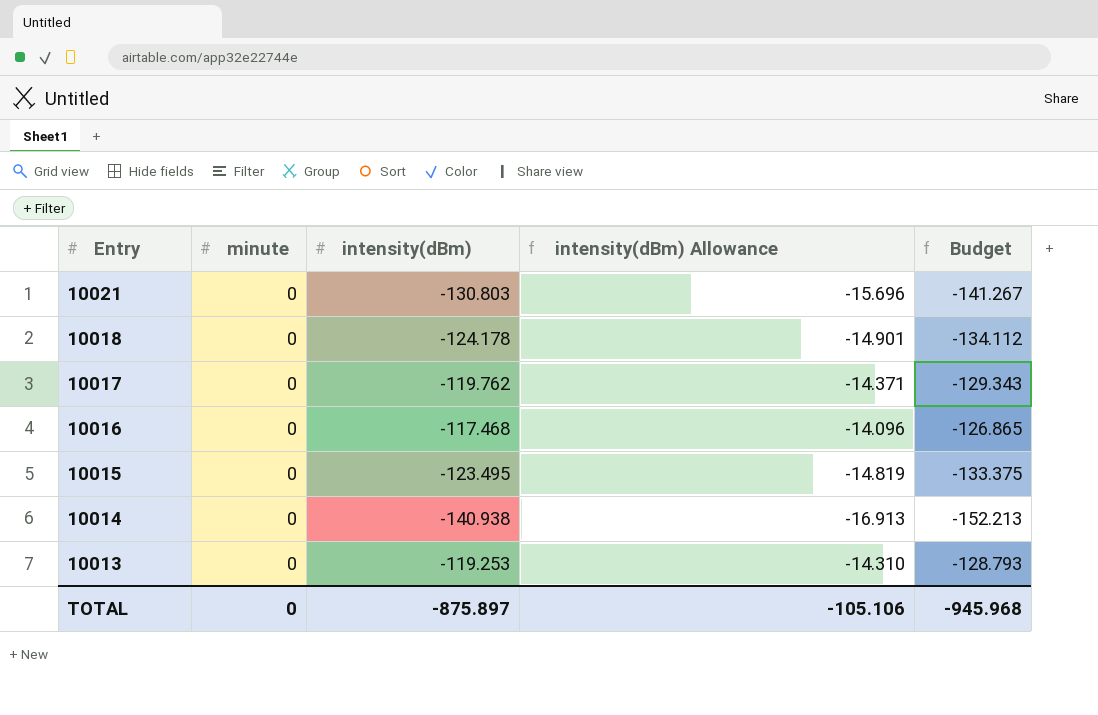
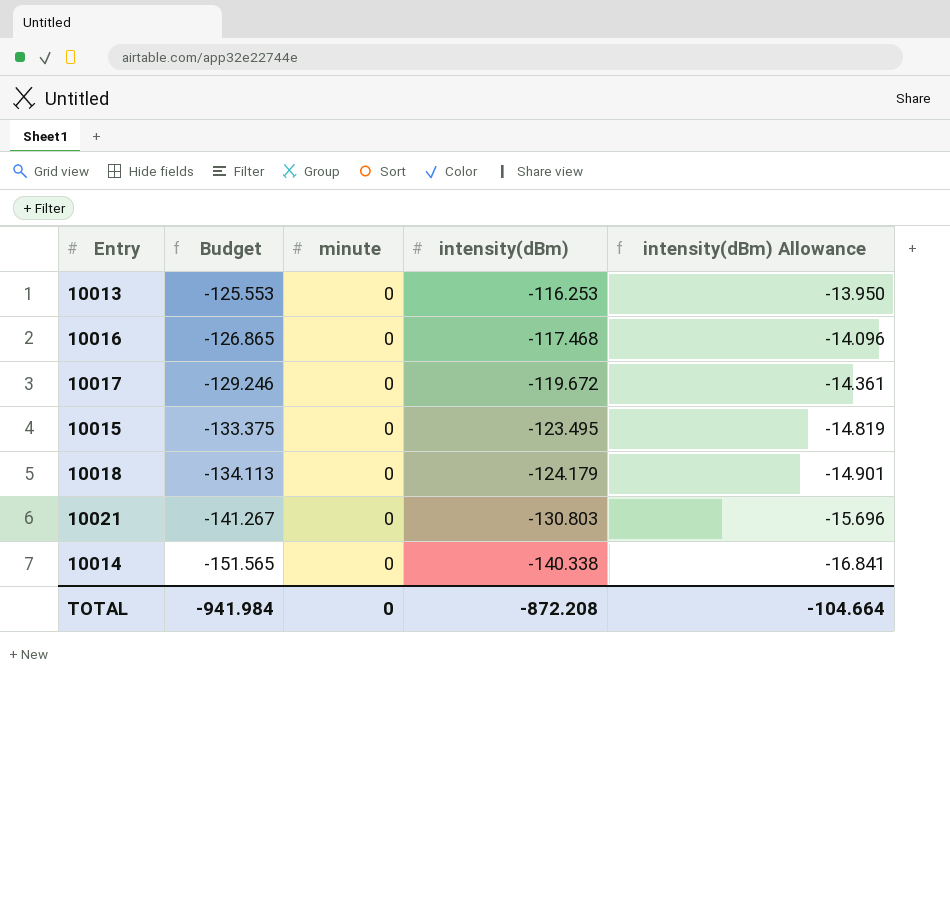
row order: Entry descending -> Budget descending
column Budget | position: 5 -> 2
10013 | Budget: -128.793 -> -125.553
10013 | intensity(dBm): -119.253 -> -116.253
10013 | intensity(dBm) Allowance: -14.310 -> -13.950
10017 | Budget: -129.343 -> -129.246
10017 | intensity(dBm): -119.762 -> -119.672
10017 | intensity(dBm) Allowance: -14.371 -> -14.361
10018 | Budget: -134.112 -> -134.113
10018 | intensity(dBm): -124.178 -> -124.179
10014 | Budget: -152.213 -> -151.565
10014 | intensity(dBm): -140.938 -> -140.338
10014 | intensity(dBm) Allowance: -16.913 -> -16.841
TOTAL | Budget: -945.968 -> -941.984
TOTAL | intensity(dBm): -875.897 -> -872.208
TOTAL | intensity(dBm) Allowance: -105.106 -> -104.664

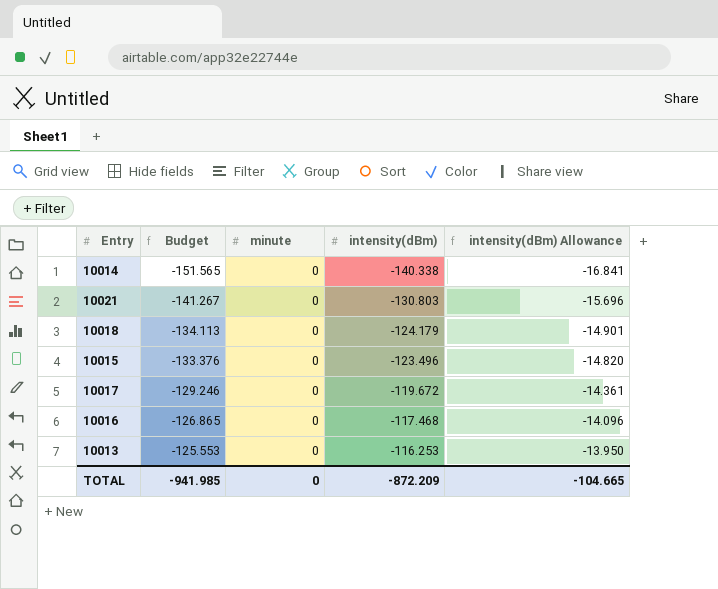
row order: Budget descending -> Budget ascending
10015 | Budget: -133.375 -> -133.376
10015 | intensity(dBm): -123.495 -> -123.496
10015 | intensity(dBm) Allowance: -14.819 -> -14.820
TOTAL | Budget: -941.984 -> -941.985
TOTAL | intensity(dBm): -872.208 -> -872.209
TOTAL | intensity(dBm) Allowance: -104.664 -> -104.665

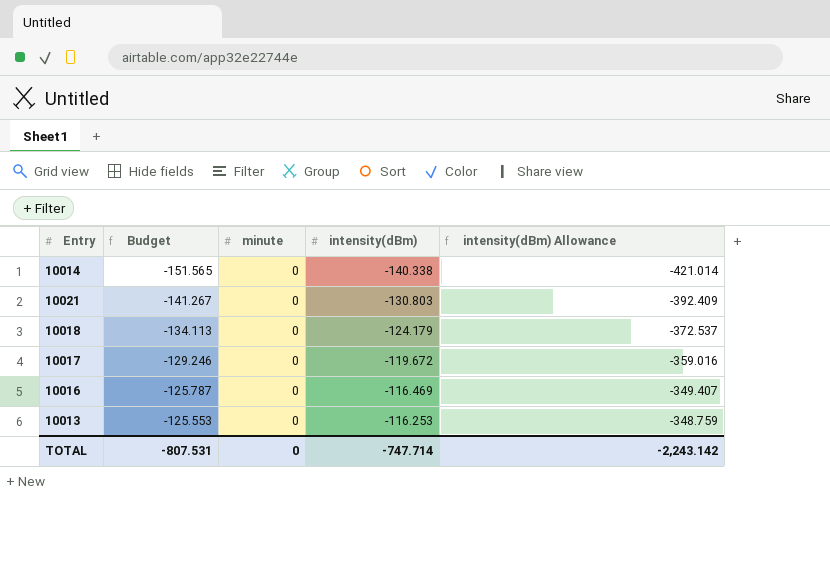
column intensity(dBm) Allowance | formula: [intensity(dBm)] * 0.12 -> [intensity(dBm)] * 3
row 10015: -133.376 | 0 | -123.496 | -14.820 -> none
10016 | Budget: -126.865 -> -125.787
10016 | intensity(dBm): -117.468 -> -116.469
TOTAL | Budget: -941.985 -> -807.531
TOTAL | intensity(dBm): -872.209 -> -747.714
TOTAL | intensity(dBm) Allowance: -104.665 -> -2,243.142

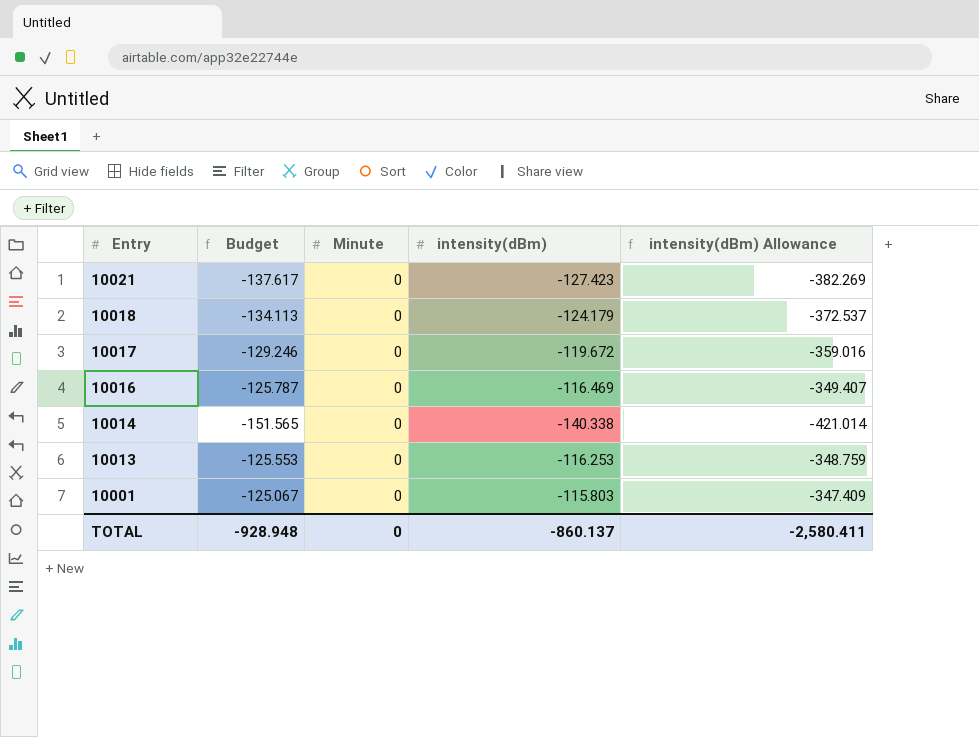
row order: Budget ascending -> Entry descending
column name: minute -> Minute
10021 | Budget: -141.267 -> -137.617
10021 | intensity(dBm): -130.803 -> -127.423
10021 | intensity(dBm) Allowance: -392.409 -> -382.269
row 10001: none -> -125.067 | 0 | -115.803 | -347.409
TOTAL | Budget: -807.531 -> -928.948
TOTAL | intensity(dBm): -747.714 -> -860.137
TOTAL | intensity(dBm) Allowance: -2,243.142 -> -2,580.411

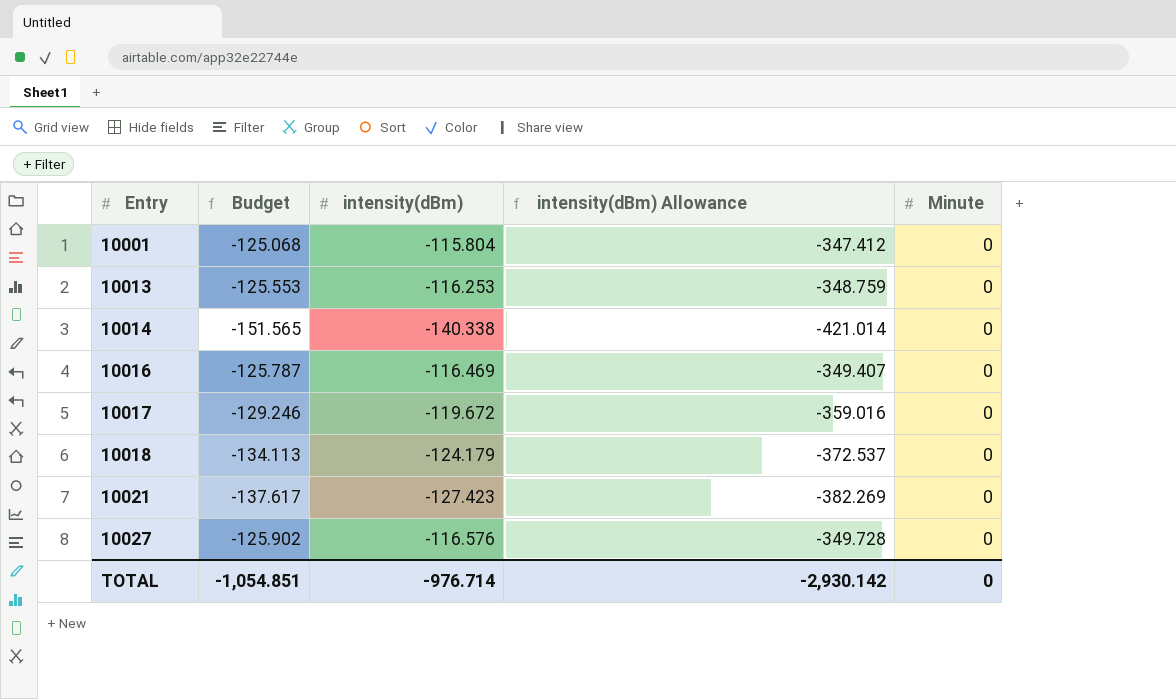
row order: Entry descending -> Entry ascending
column Minute | position: 3 -> 5
10001 | Budget: -125.067 -> -125.068
10001 | intensity(dBm): -115.803 -> -115.804
10001 | intensity(dBm) Allowance: -347.409 -> -347.412
row 10027: none -> -125.902 | -116.576 | -349.728 | 0
TOTAL | Budget: -928.948 -> -1,054.851
TOTAL | intensity(dBm): -860.137 -> -976.714
TOTAL | intensity(dBm) Allowance: -2,580.411 -> -2,930.142

